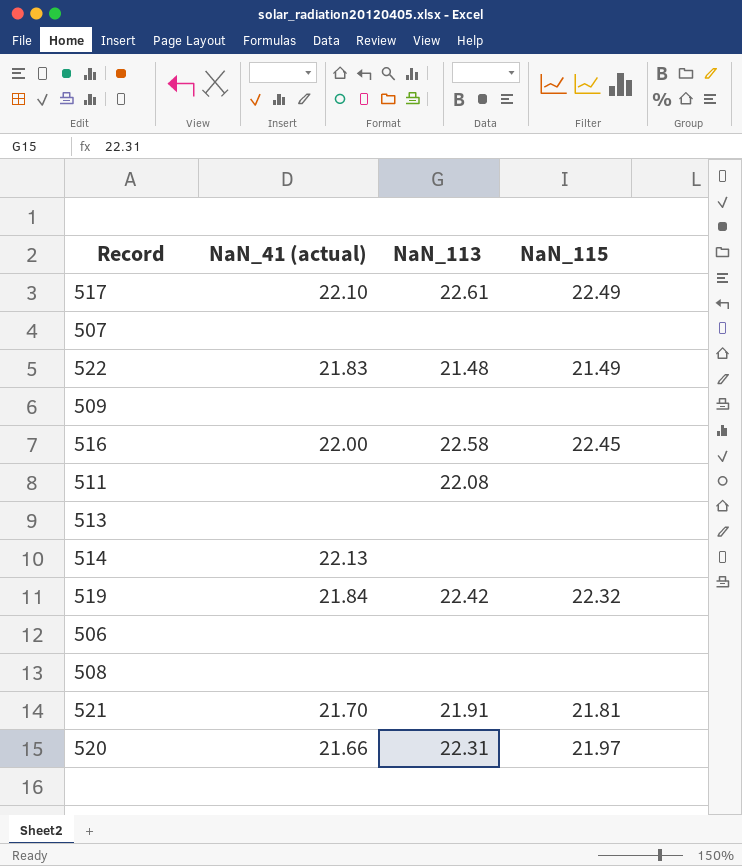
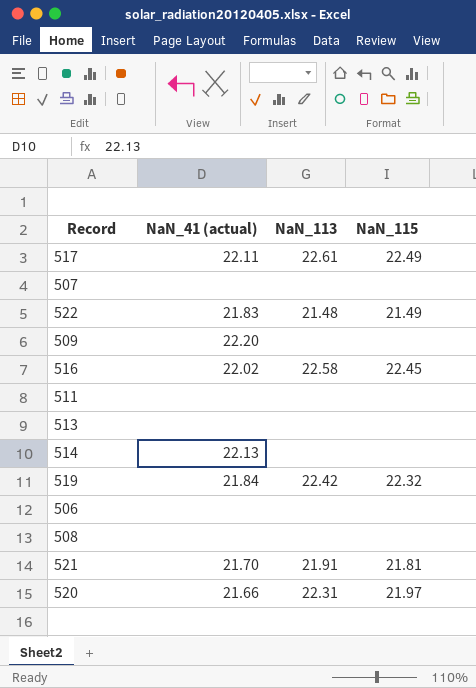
517 | NaN_41 (actual): 22.10 -> 22.11
509 | NaN_41 (actual): none -> 22.20
516 | NaN_41 (actual): 22.00 -> 22.02
511 | NaN_113: 22.08 -> none

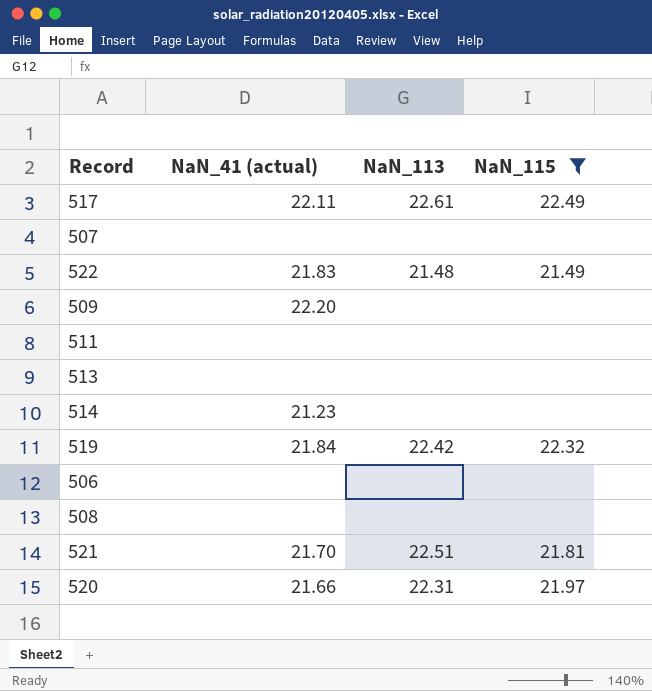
filter: none -> NaN_115 != 22.45
514 | NaN_41 (actual): 22.13 -> 21.23
521 | NaN_113: 21.91 -> 22.51

